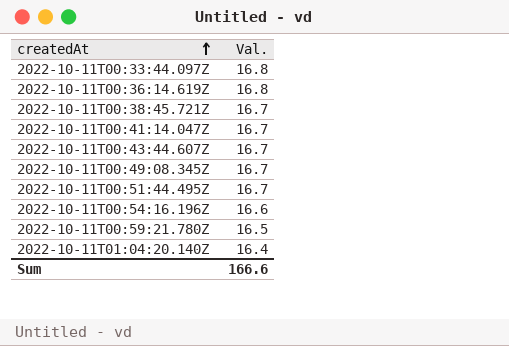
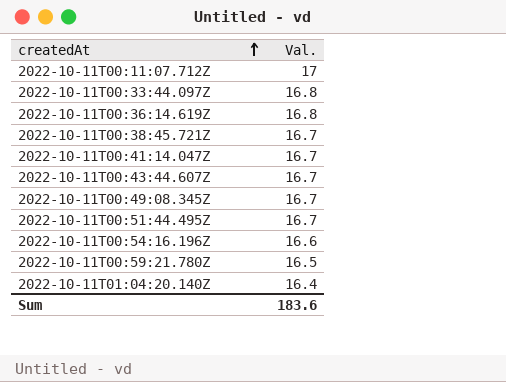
row 2022-10-11T00:11:07.712Z: none -> 17
Sum | Val.: 166.6 -> 183.6

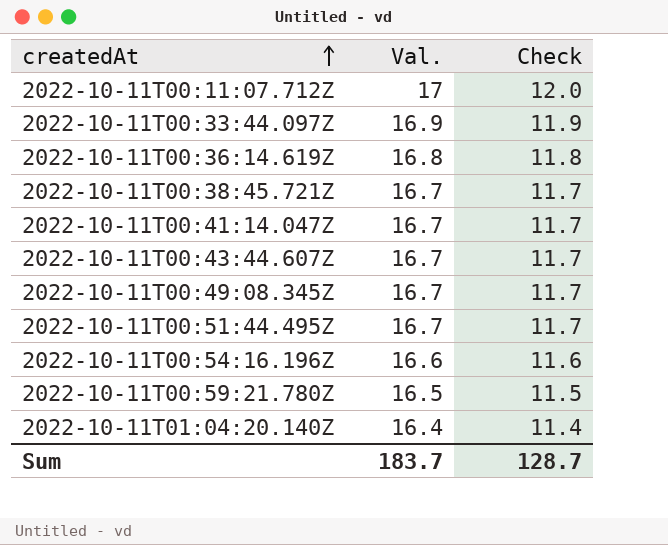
column Check | formula: none -> [Val.] - 5
2022-10-11T00:33:44.097Z | Val.: 16.8 -> 16.9
Sum | Val.: 183.6 -> 183.7

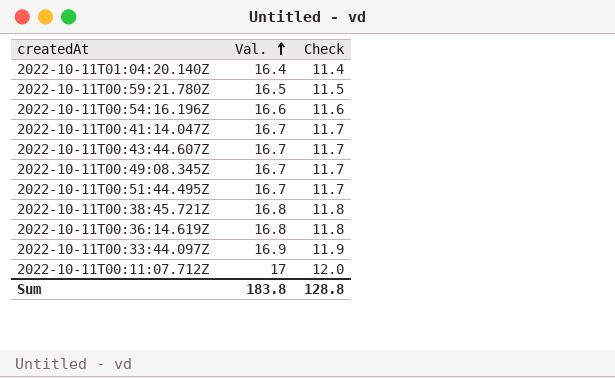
row order: createdAt ascending -> Val. ascending
2022-10-11T00:38:45.721Z | Val.: 16.7 -> 16.8
2022-10-11T00:38:45.721Z | Check: 11.7 -> 11.8
Sum | Val.: 183.7 -> 183.8
Sum | Check: 128.7 -> 128.8

